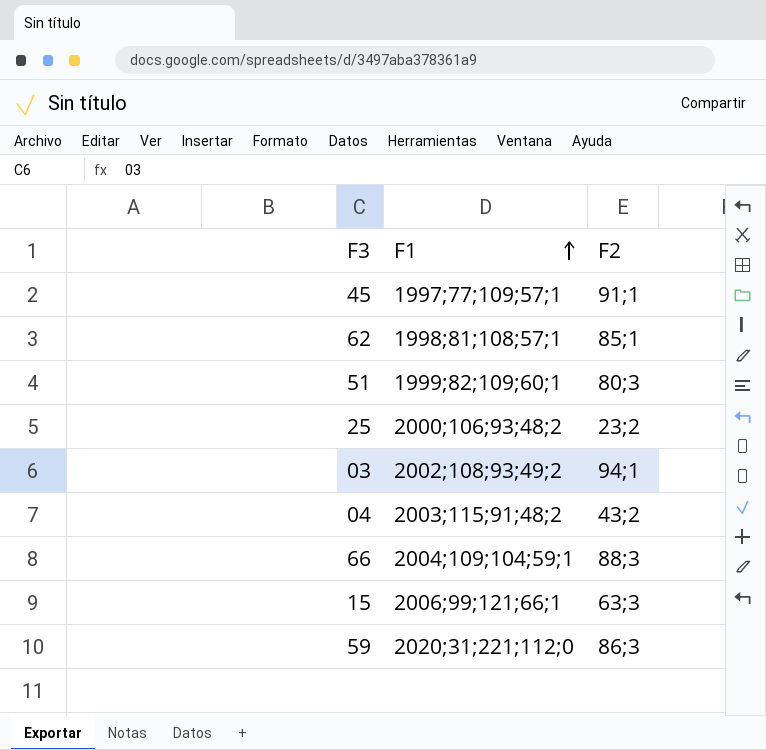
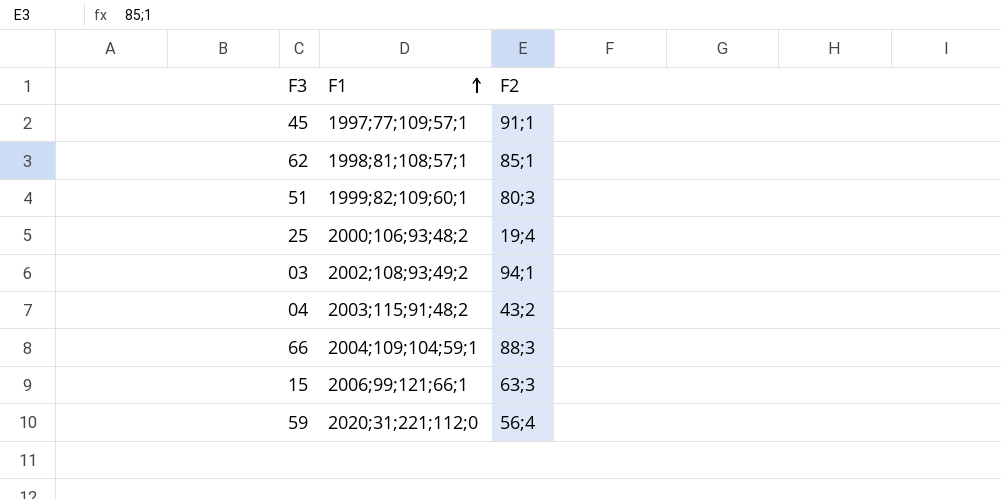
25 | F2: 23;2 -> 19;4
59 | F2: 86;3 -> 56;4

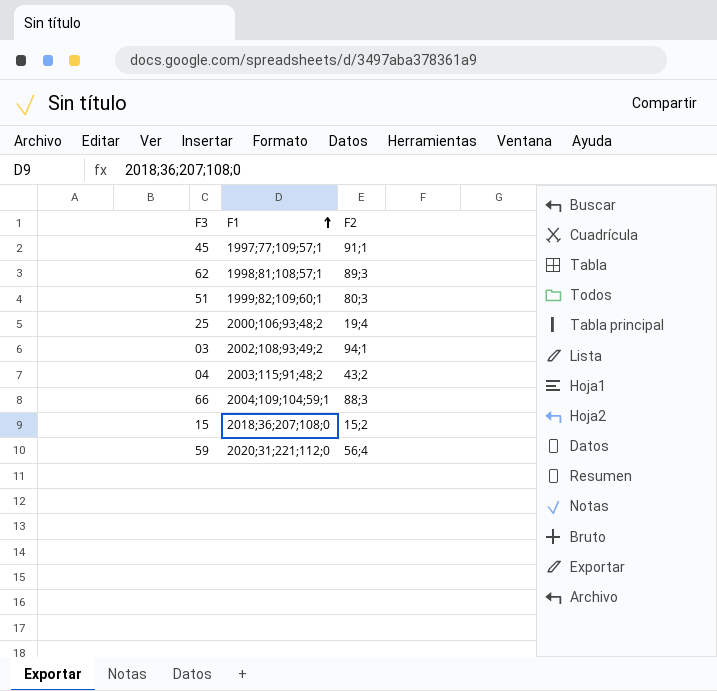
62 | F2: 85;1 -> 89;3
15 | F1: 2006;99;121;66;1 -> 2018;36;207;108;0
15 | F2: 63;3 -> 15;2

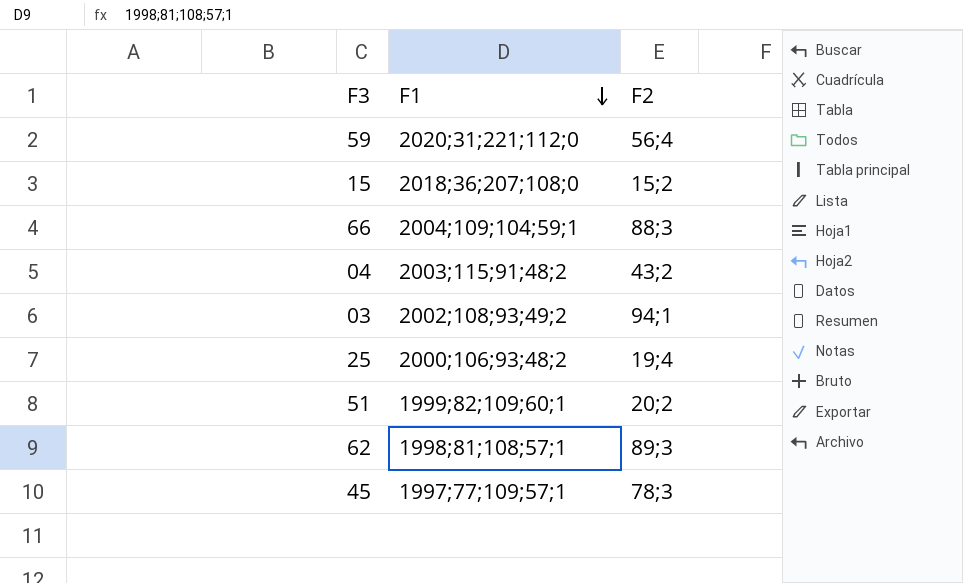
row order: F1 ascending -> F1 descending
51 | F2: 80;3 -> 20;2
45 | F2: 91;1 -> 78;3

